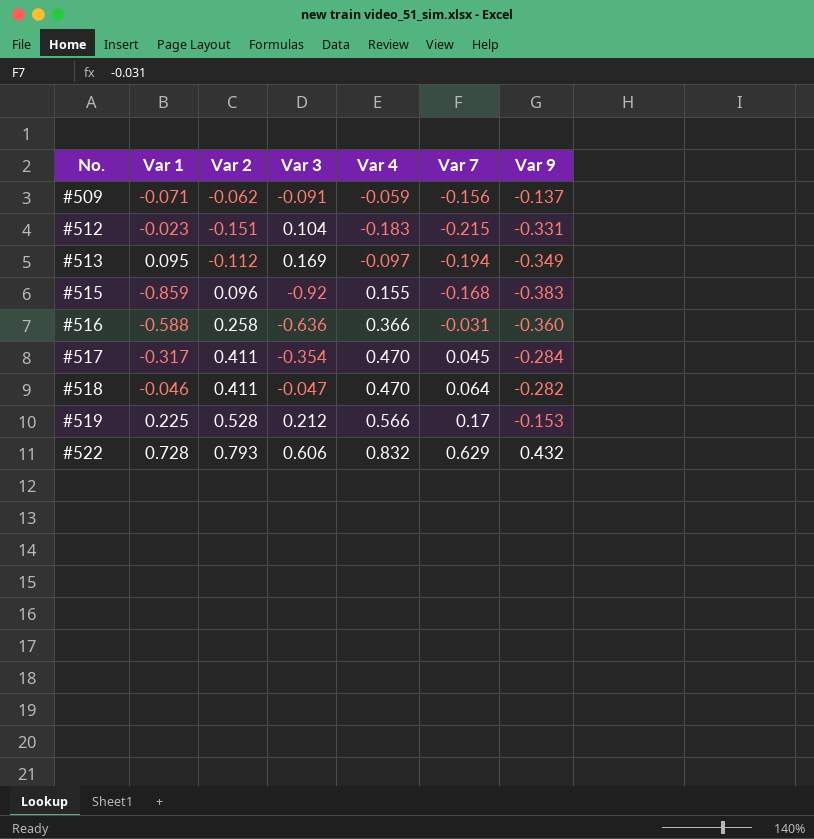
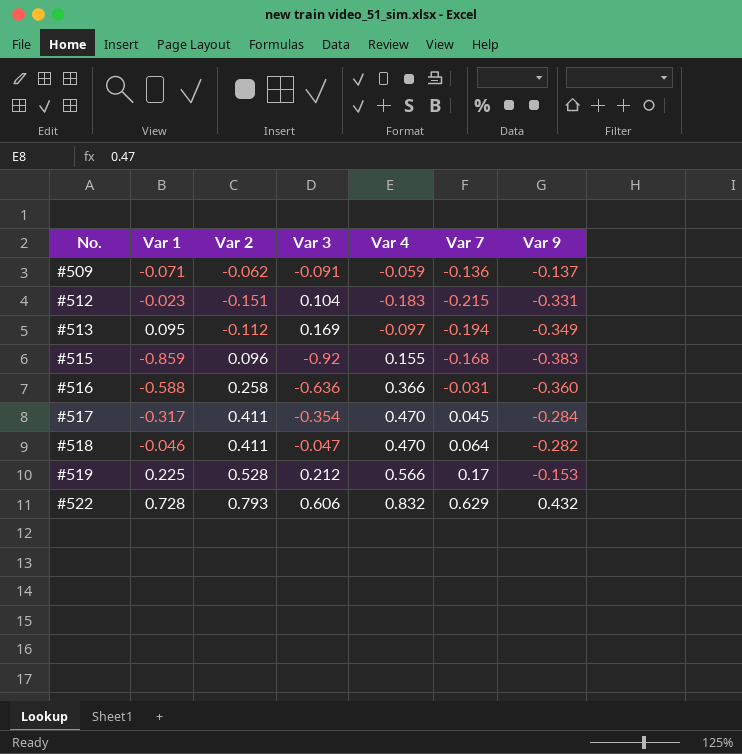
#509 | Var 7: -0.156 -> -0.136

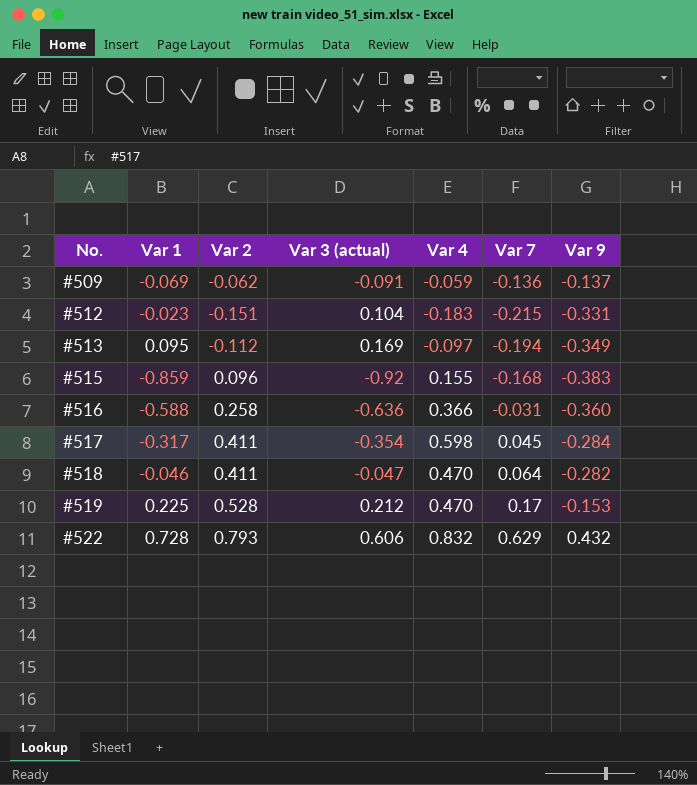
column name: Var 3 -> Var 3 (actual)
#509 | Var 1: -0.071 -> -0.069
#517 | Var 4: 0.470 -> 0.598
#519 | Var 4: 0.566 -> 0.470

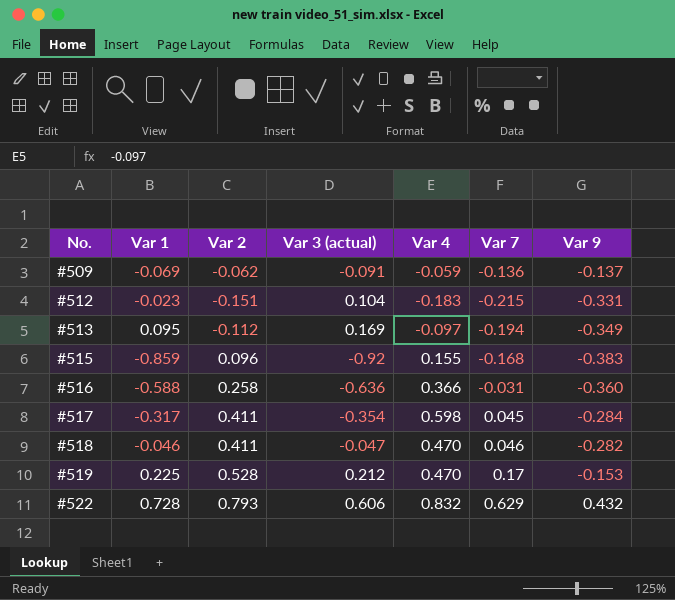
#518 | Var 7: 0.064 -> 0.046

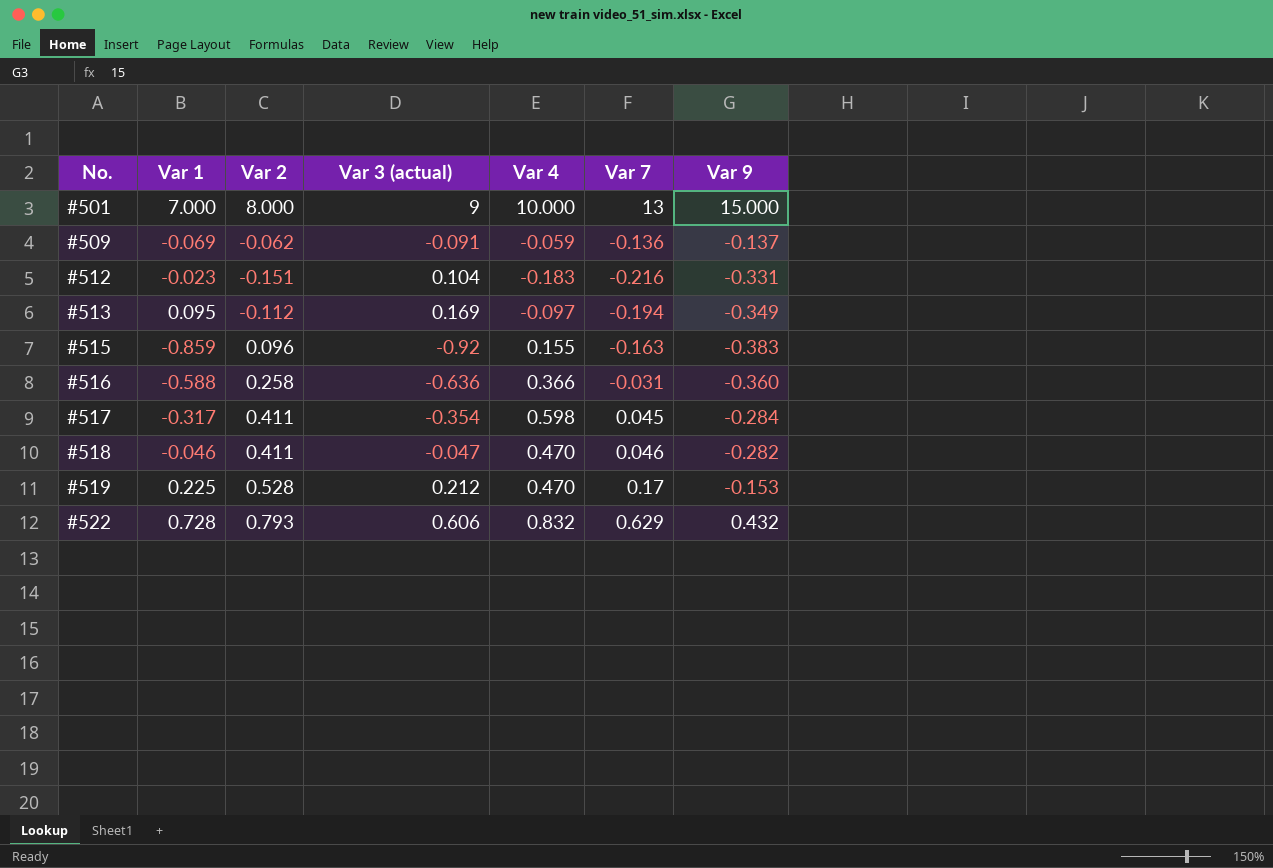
row #501: none -> 7.000 | 8.000 | 9 | 10.000 | 13 | 15.000
#512 | Var 7: -0.215 -> -0.216
#515 | Var 7: -0.168 -> -0.163

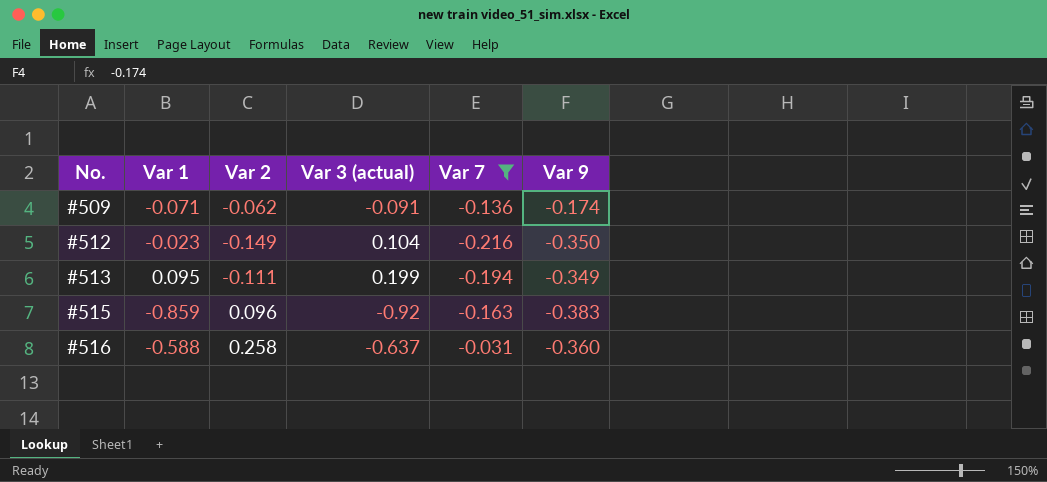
filter: none -> Var 7 <= -0.031
column Var 4 | position: 5 -> none
#509 | Var 1: -0.069 -> -0.071
#509 | Var 9: -0.137 -> -0.174
#512 | Var 2: -0.151 -> -0.149
#512 | Var 9: -0.331 -> -0.350
#513 | Var 2: -0.112 -> -0.111
#513 | Var 3 (actual): 0.169 -> 0.199
#516 | Var 3 (actual): -0.636 -> -0.637

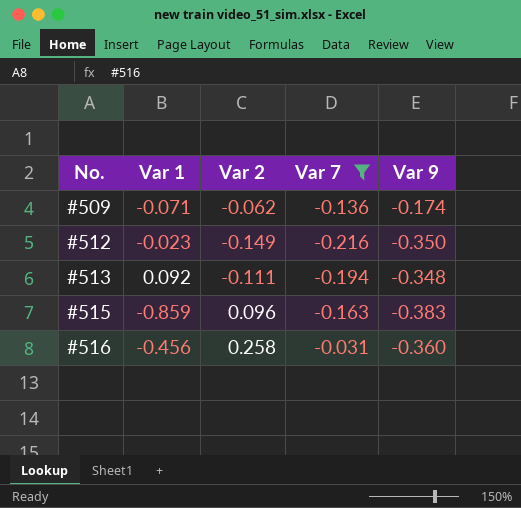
column Var 3 (actual) | position: 4 -> none
#513 | Var 1: 0.095 -> 0.092
#513 | Var 9: -0.349 -> -0.348
#516 | Var 1: -0.588 -> -0.456

